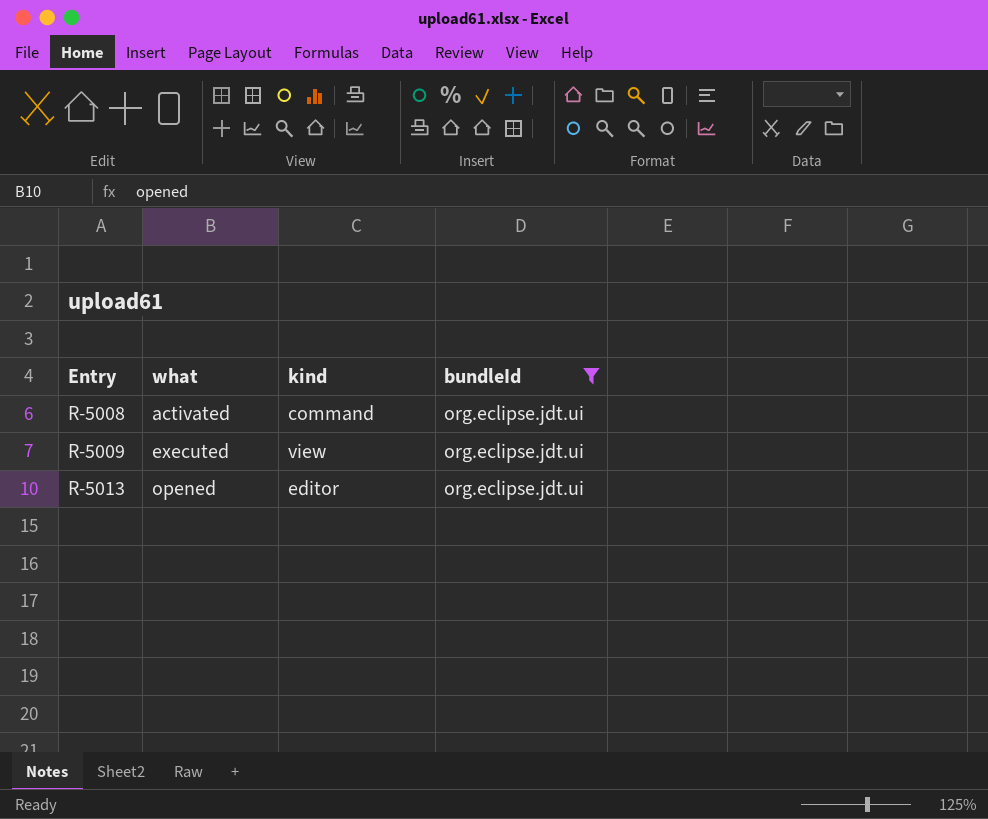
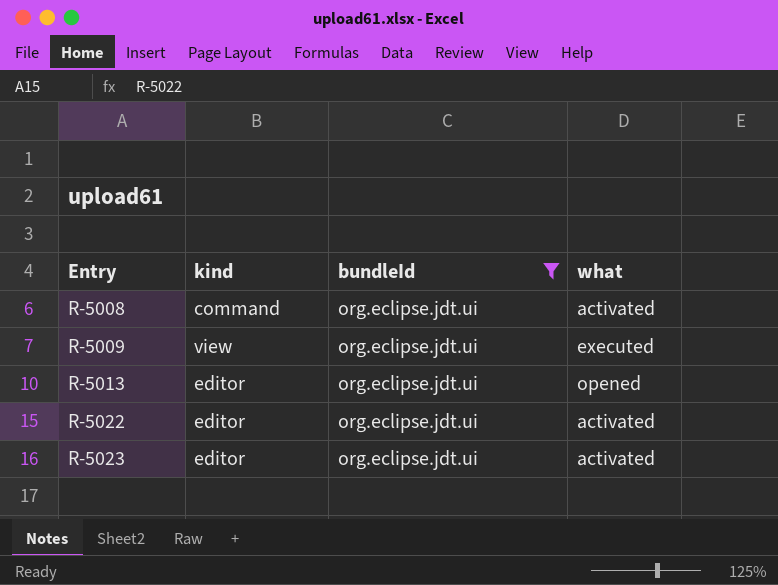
column what | position: 2 -> 4
row R-5022: none -> editor | org.eclipse.jdt.ui | activated
row R-5023: none -> editor | org.eclipse.jdt.ui | activated

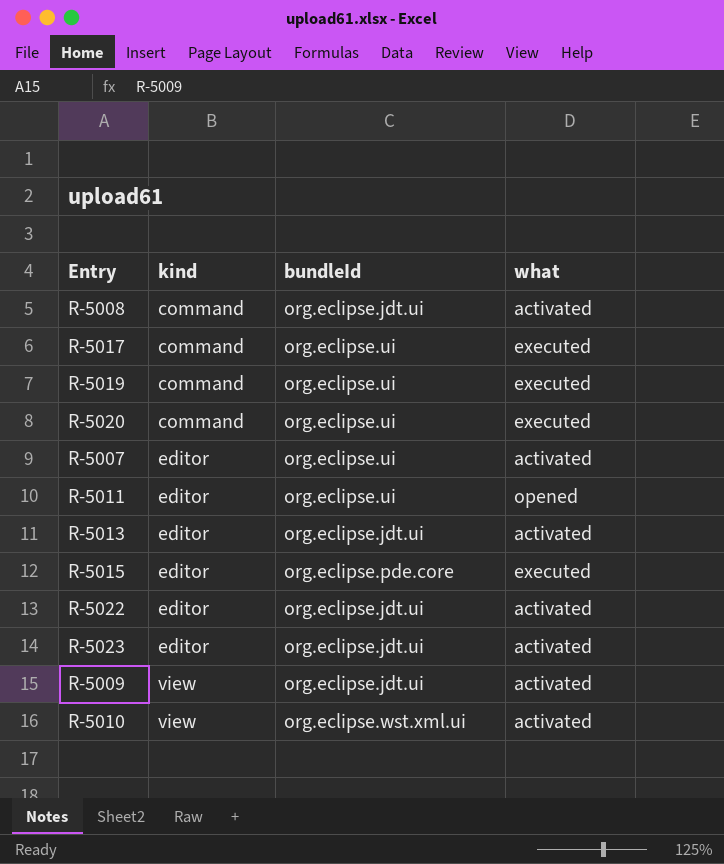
filter: bundleId = org.eclipse.jdt.ui -> none
row order: Entry ascending -> kind ascending
R-5013 | what: opened -> activated
R-5009 | what: executed -> activated

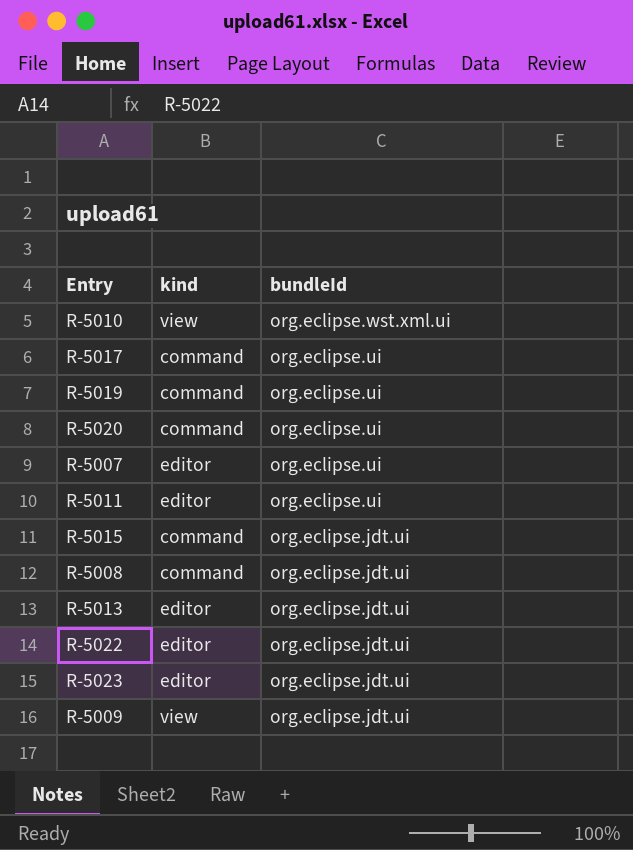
row order: kind ascending -> bundleId descending
column what | position: 4 -> none
R-5015 | kind: editor -> command
R-5015 | bundleId: org.eclipse.pde.core -> org.eclipse.jdt.ui

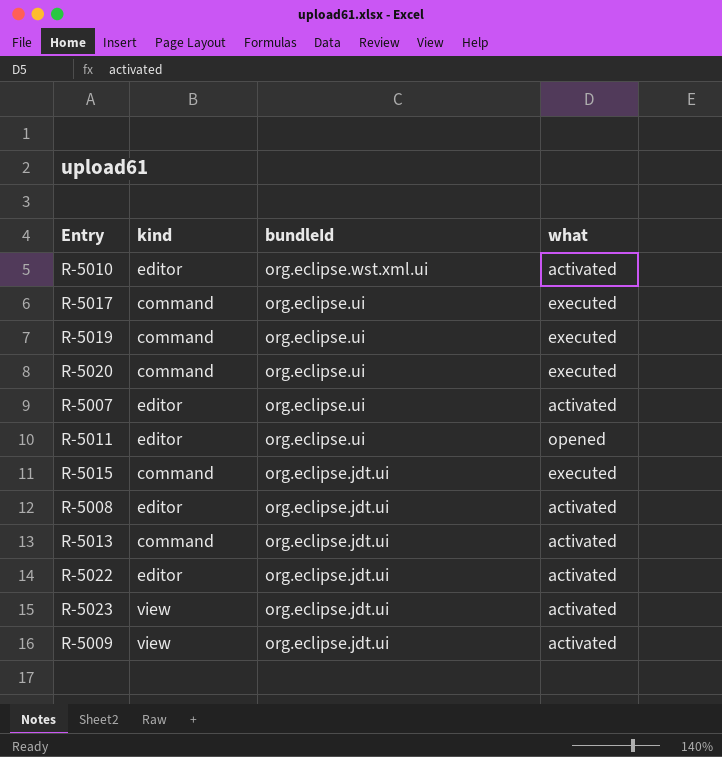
column what | position: none -> 4
R-5010 | kind: view -> editor
R-5008 | kind: command -> editor
R-5013 | kind: editor -> command
R-5023 | kind: editor -> view

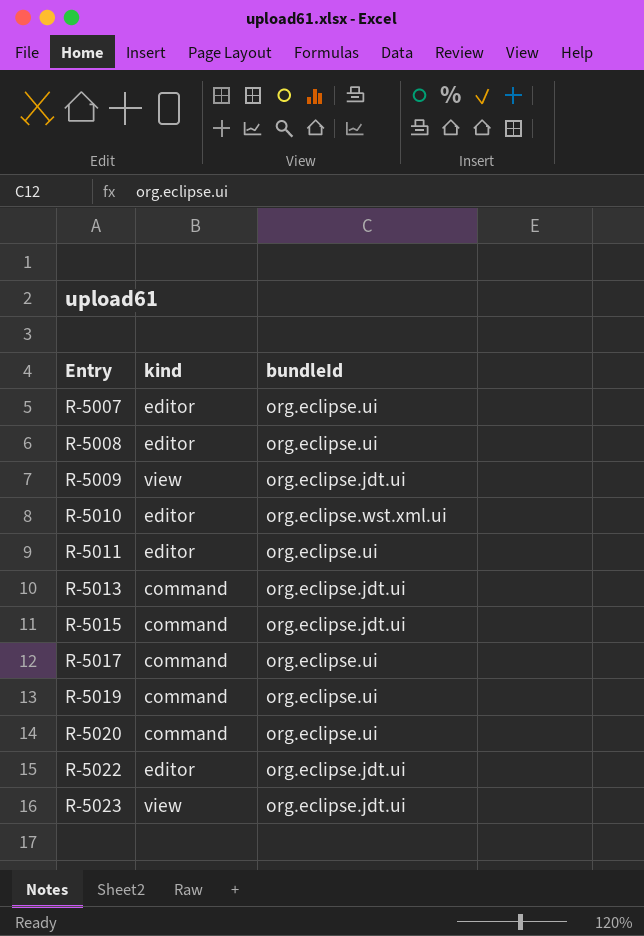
row order: bundleId descending -> Entry ascending
column what | position: 4 -> none
R-5008 | bundleId: org.eclipse.jdt.ui -> org.eclipse.ui

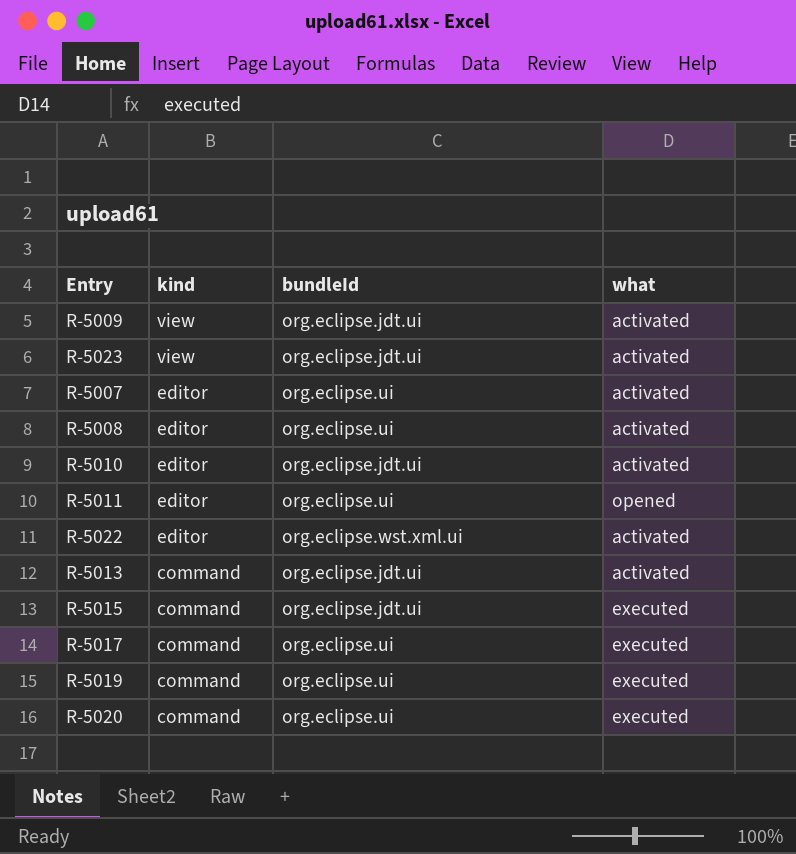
row order: Entry ascending -> kind descending
column what | position: none -> 4
R-5010 | bundleId: org.eclipse.wst.xml.ui -> org.eclipse.jdt.ui
R-5022 | bundleId: org.eclipse.jdt.ui -> org.eclipse.wst.xml.ui

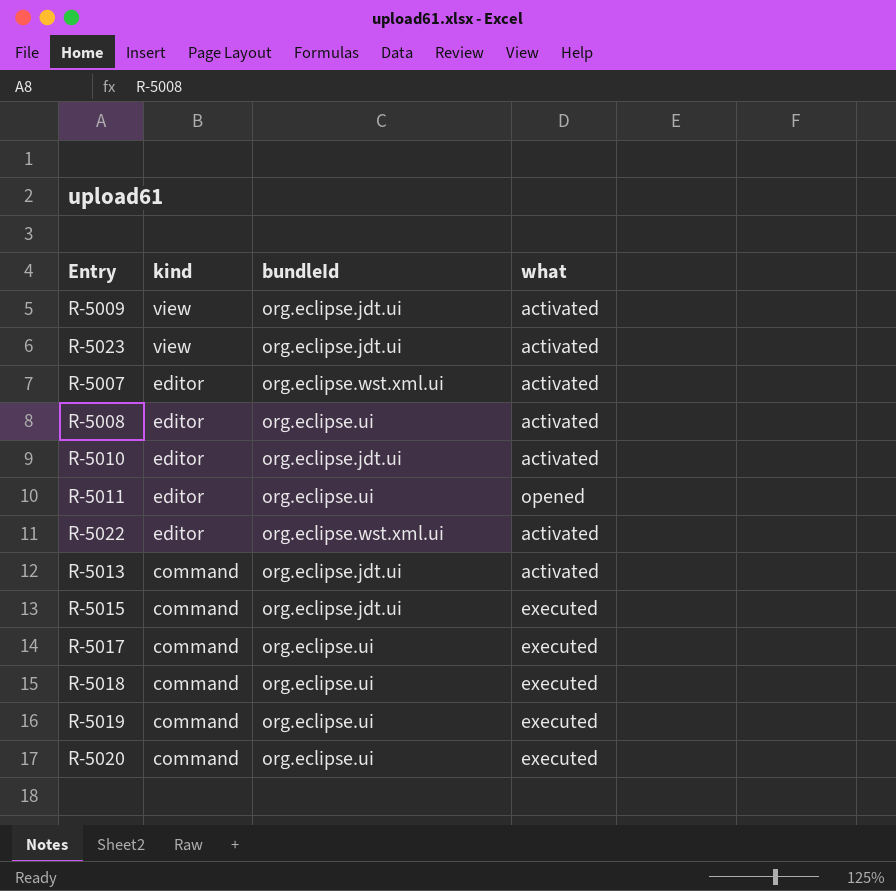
R-5007 | bundleId: org.eclipse.ui -> org.eclipse.wst.xml.ui
row R-5018: none -> command | org.eclipse.ui | executed

